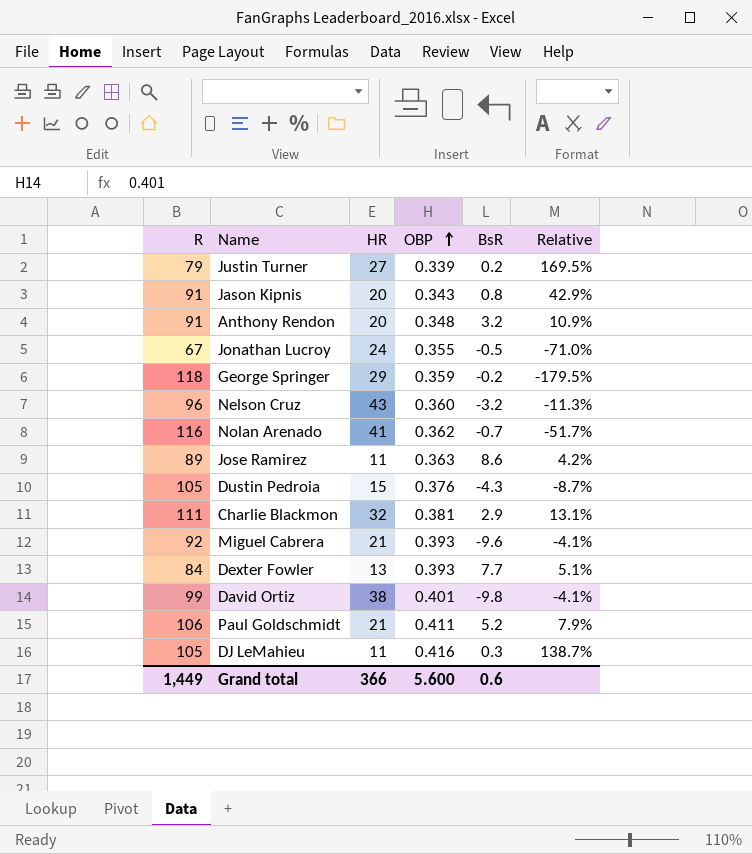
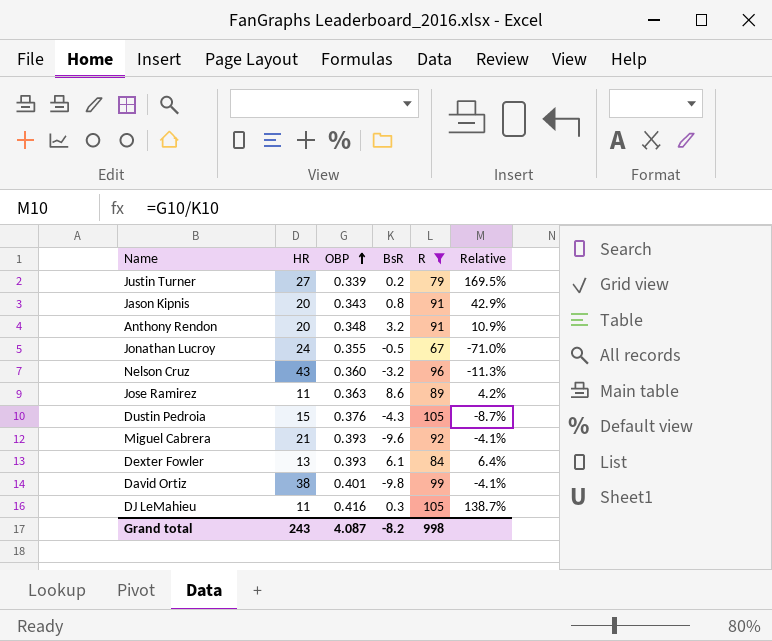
filter: none -> R <= 105
column R | position: 1 -> 5
Dexter Fowler | BsR: 7.7 -> 6.1
Dexter Fowler | Relative: 5.1% -> 6.4%
Grand total | HR: 366 -> 243
Grand total | OBP: 5.600 -> 4.087
Grand total | BsR: 0.6 -> -8.2
Grand total | R: 1,449 -> 998

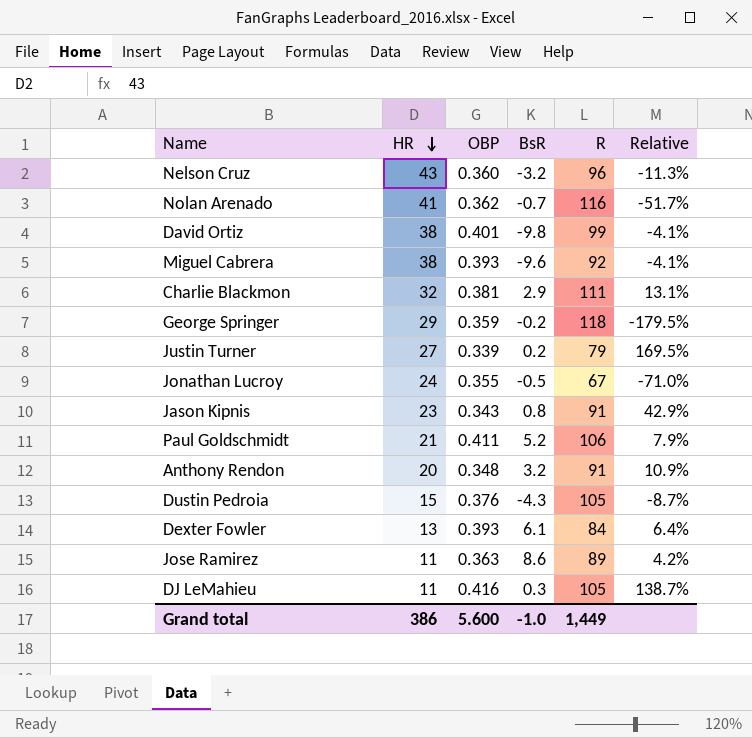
filter: R <= 105 -> none
row order: OBP ascending -> HR descending
Miguel Cabrera | HR: 21 -> 38
Jason Kipnis | HR: 20 -> 23
Grand total | HR: 243 -> 386
Grand total | OBP: 4.087 -> 5.600
Grand total | BsR: -8.2 -> -1.0
Grand total | R: 998 -> 1,449

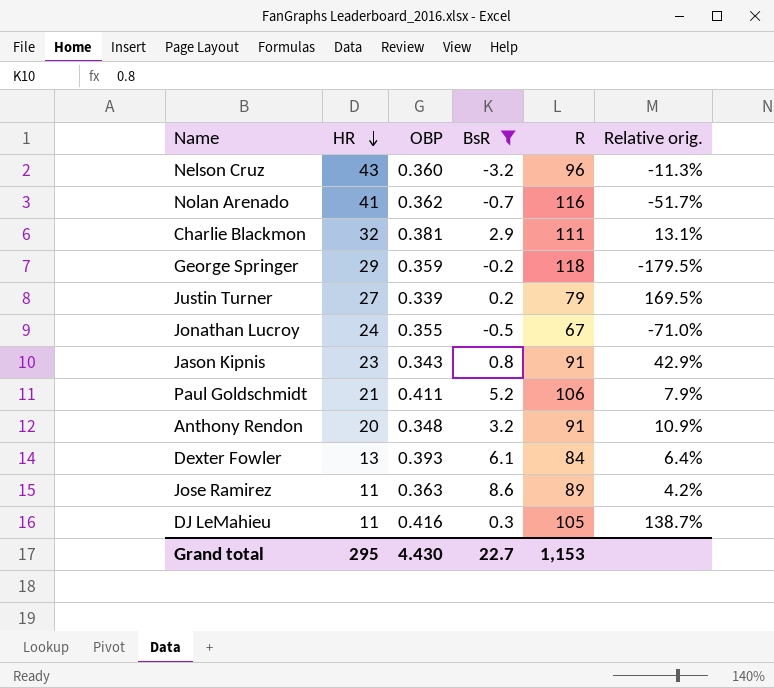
filter: none -> BsR >= -3.2
column name: Relative -> Relative orig.
Grand total | HR: 386 -> 295
Grand total | OBP: 5.600 -> 4.430
Grand total | BsR: -1.0 -> 22.7
Grand total | R: 1,449 -> 1,153

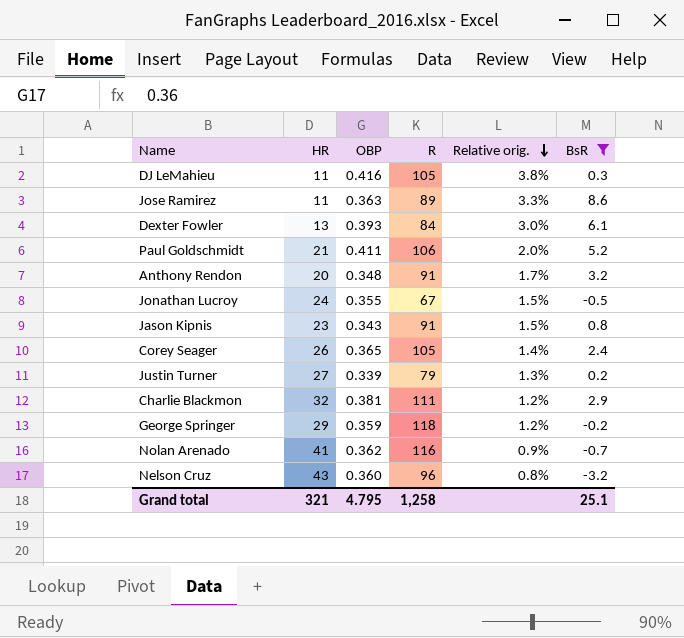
row order: HR descending -> Relative orig. descending
column Relative orig. | formula: [OBP] / [BsR] -> [OBP] / [HR]
column BsR | position: 4 -> 6
row Corey Seager: none -> 26 | 0.365 | 105 | 1.4% | 2.4
Grand total | HR: 295 -> 321
Grand total | OBP: 4.430 -> 4.795
Grand total | R: 1,153 -> 1,258
Grand total | BsR: 22.7 -> 25.1

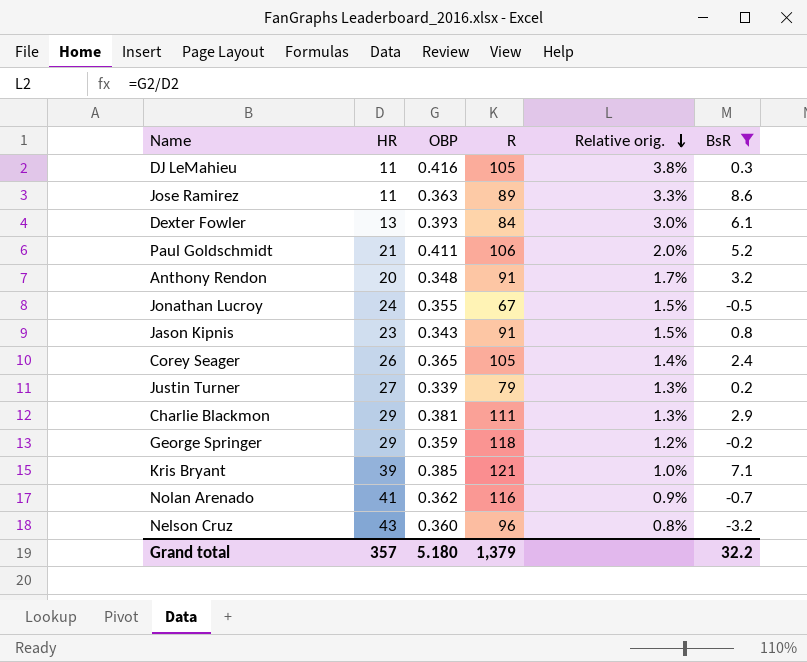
Charlie Blackmon | HR: 32 -> 29
Charlie Blackmon | Relative orig.: 1.2% -> 1.3%
row Kris Bryant: none -> 39 | 0.385 | 121 | 1.0% | 7.1
Grand total | HR: 321 -> 357
Grand total | OBP: 4.795 -> 5.180
Grand total | R: 1,258 -> 1,379
Grand total | BsR: 25.1 -> 32.2

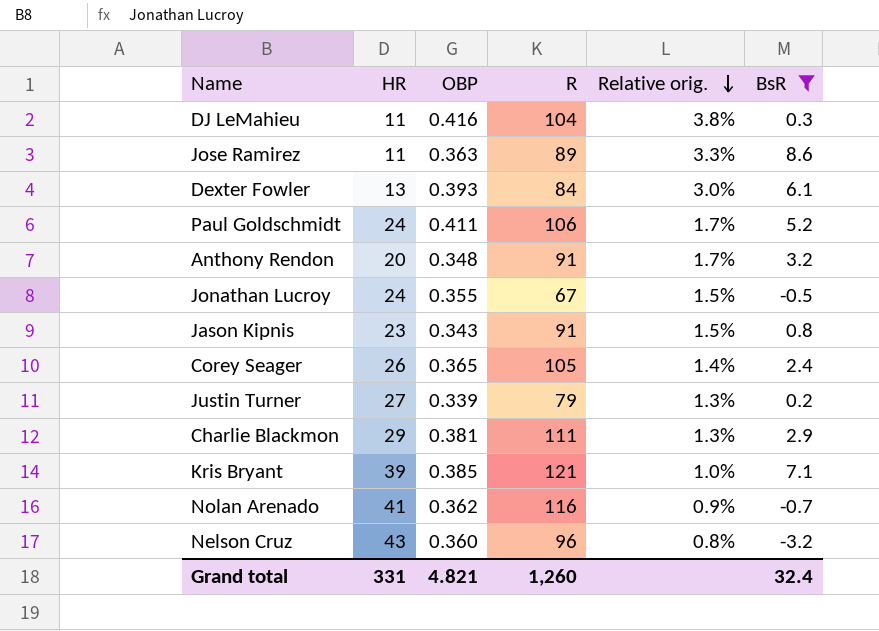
row George Springer: 29 | 0.359 | 118 | 1.2% | -0.2 -> none
DJ LeMahieu | R: 105 -> 104
Paul Goldschmidt | HR: 21 -> 24
Paul Goldschmidt | Relative orig.: 2.0% -> 1.7%
Grand total | HR: 357 -> 331
Grand total | OBP: 5.180 -> 4.821
Grand total | R: 1,379 -> 1,260
Grand total | BsR: 32.2 -> 32.4

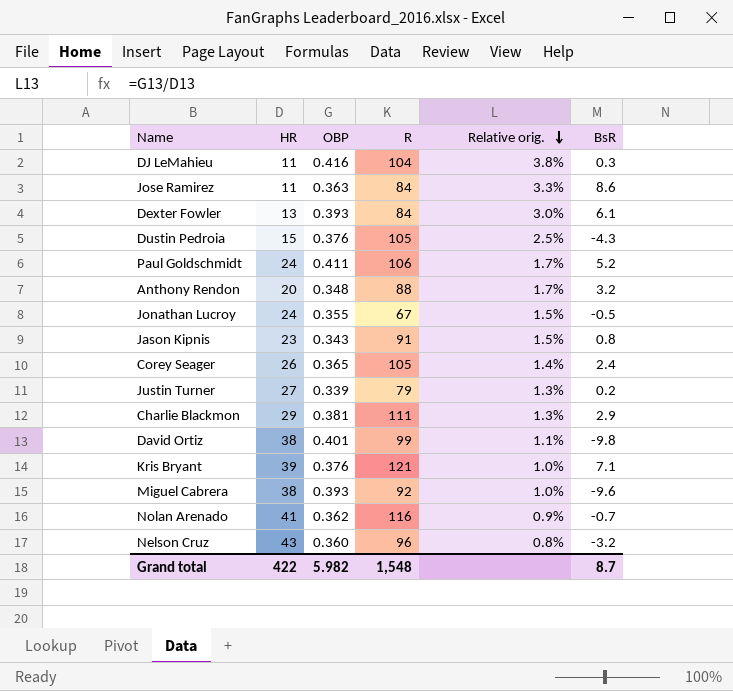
filter: BsR >= -3.2 -> none
Jose Ramirez | R: 89 -> 84
Anthony Rendon | R: 91 -> 88
Kris Bryant | OBP: 0.385 -> 0.376
Grand total | HR: 331 -> 422
Grand total | OBP: 4.821 -> 5.982
Grand total | R: 1,260 -> 1,548
Grand total | BsR: 32.4 -> 8.7

